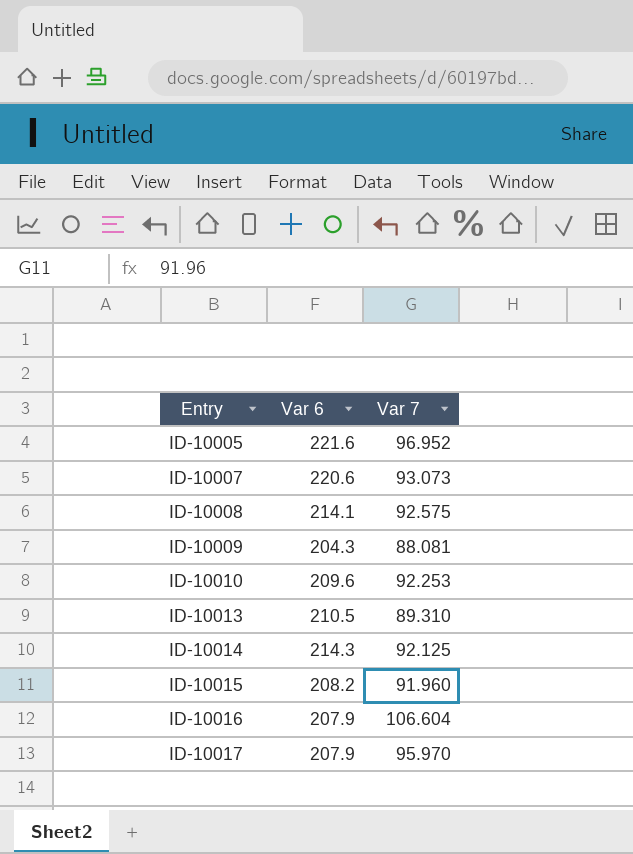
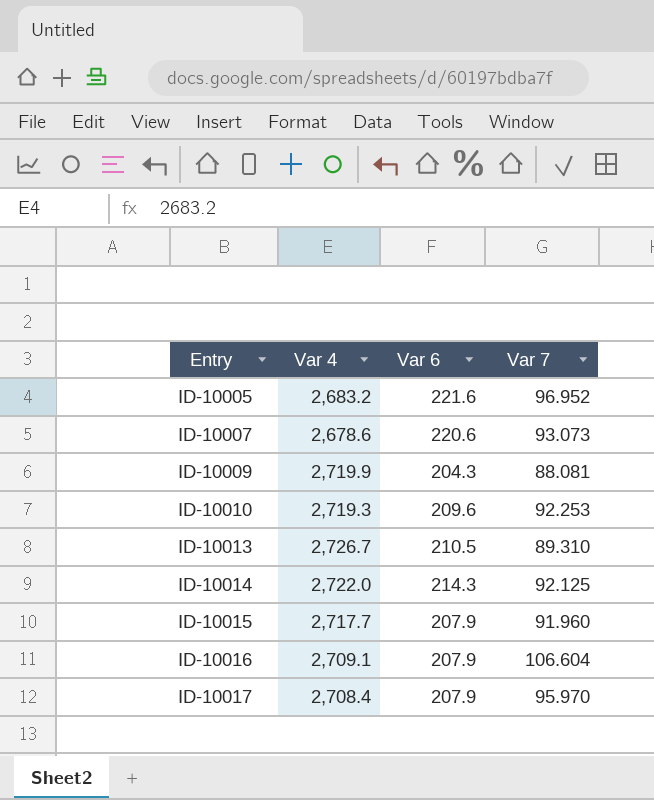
column Var 4 | position: none -> 2
row ID-10008: 214.1 | 92.575 -> none
ID-10015 | Var 6: 208.2 -> 207.9

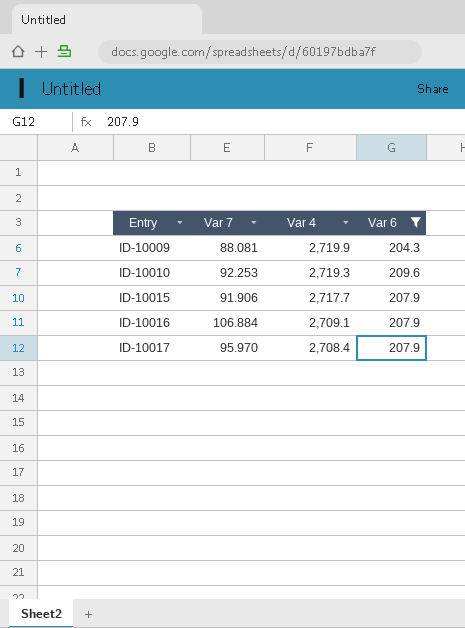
filter: none -> Var 6 <= 209.6
column Var 7 | position: 4 -> 2
ID-10015 | Var 7: 91.960 -> 91.906
ID-10016 | Var 7: 106.604 -> 106.884

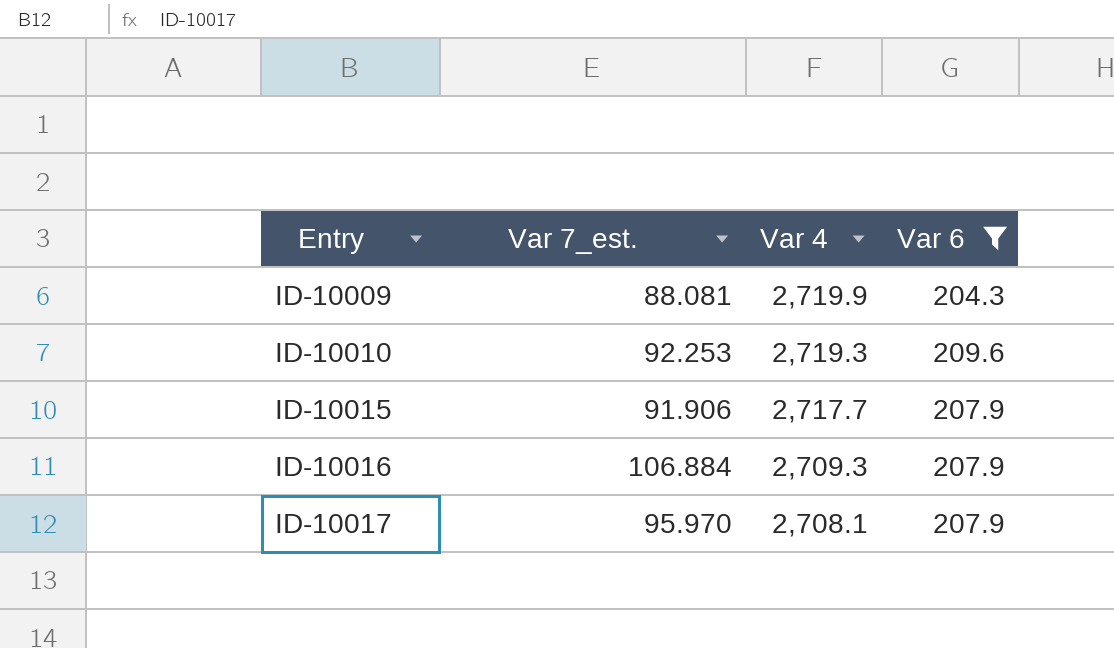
column name: Var 7 -> Var 7_est.
ID-10016 | Var 4: 2,709.1 -> 2,709.3
ID-10017 | Var 4: 2,708.4 -> 2,708.1

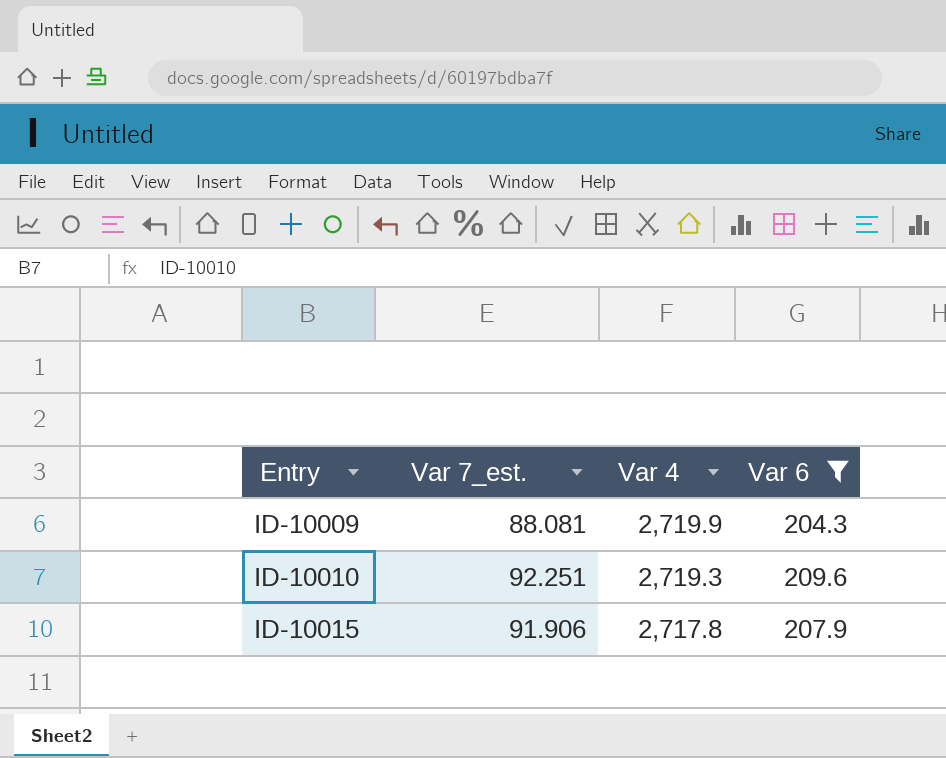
row ID-10016: 106.884 | 2,709.3 | 207.9 -> none
row ID-10017: 95.970 | 2,708.1 | 207.9 -> none
ID-10010 | Var 7_est.: 92.253 -> 92.251
ID-10015 | Var 4: 2,717.7 -> 2,717.8

